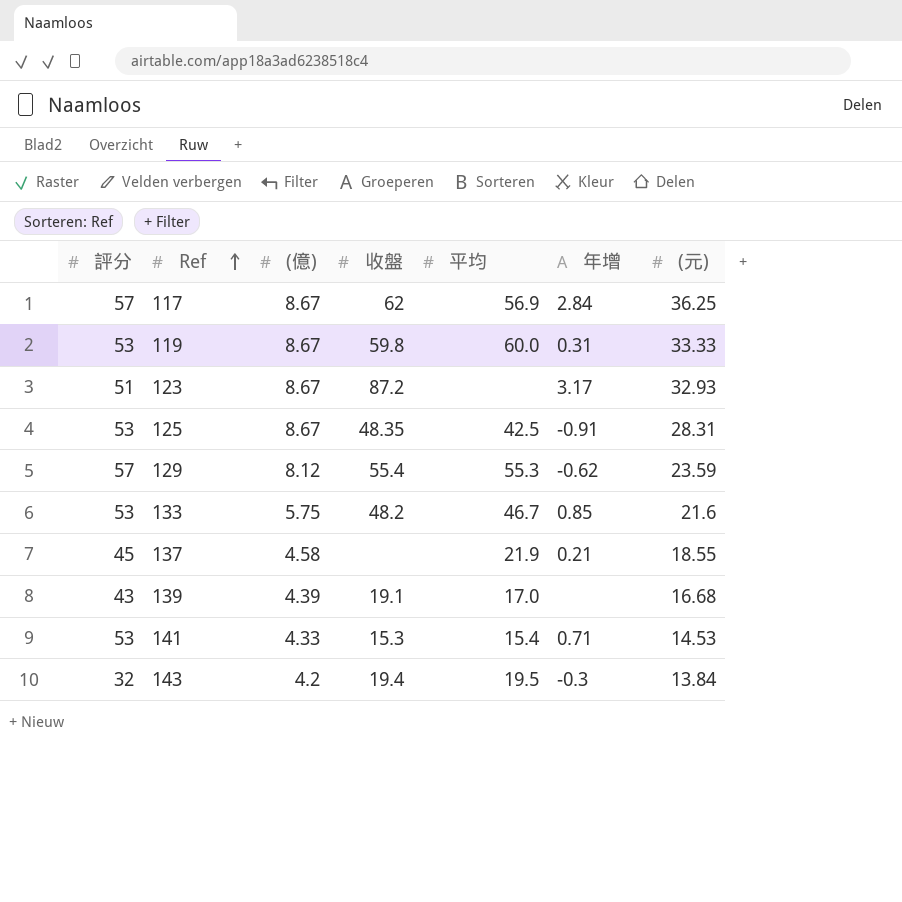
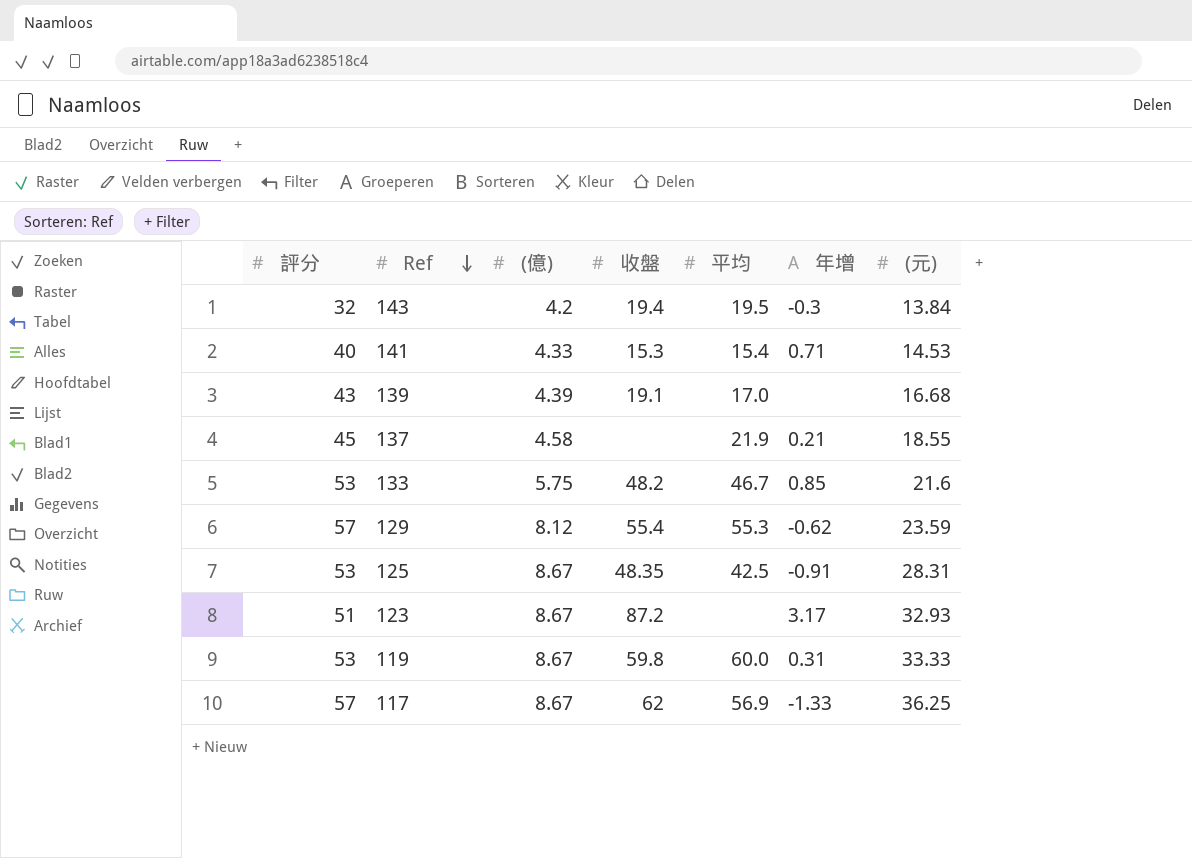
row order: Ref ascending -> Ref descending
141 | 評分: 53 -> 40
117 | 年增: 2.84 -> -1.33

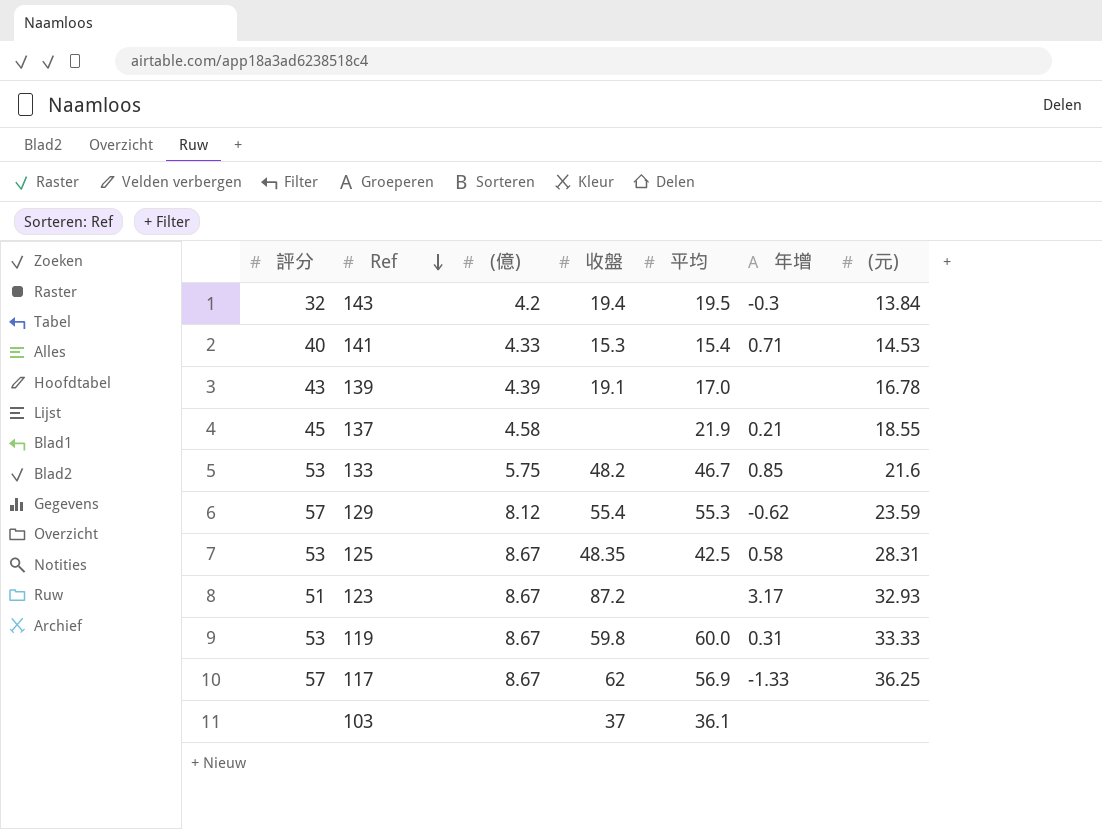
139 | (元): 16.68 -> 16.78
125 | 年增: -0.91 -> 0.58
row 103: none -> none | none | 37 | 36.1 | none | none

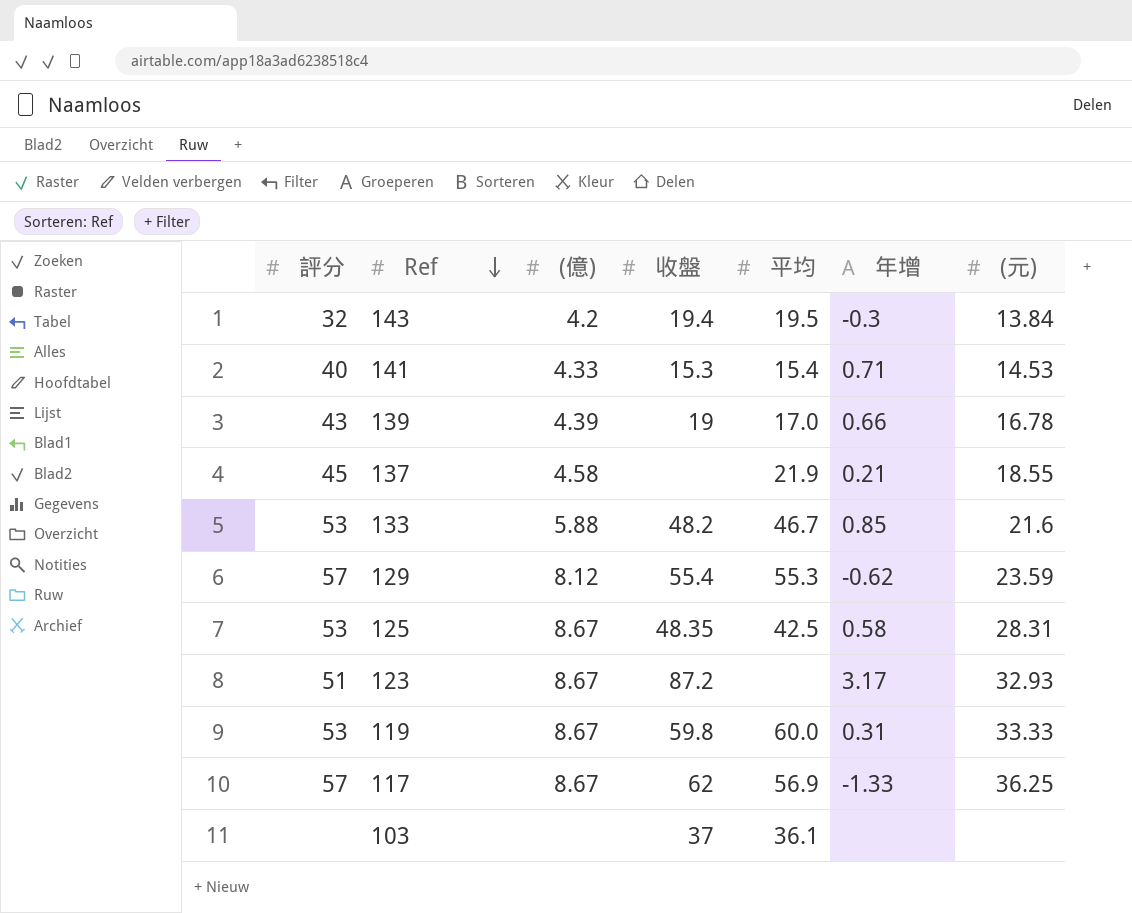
139 | 收盤: 19.1 -> 19
139 | 年增: none -> 0.66
133 | (億): 5.75 -> 5.88

